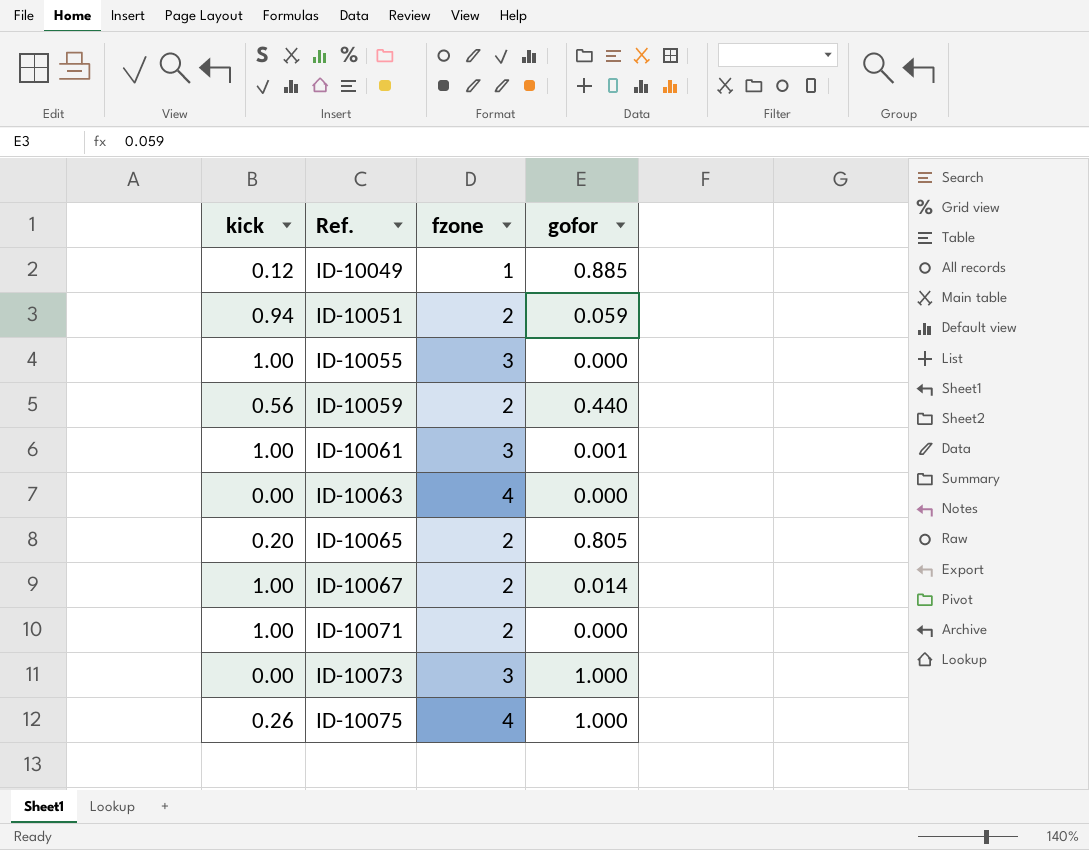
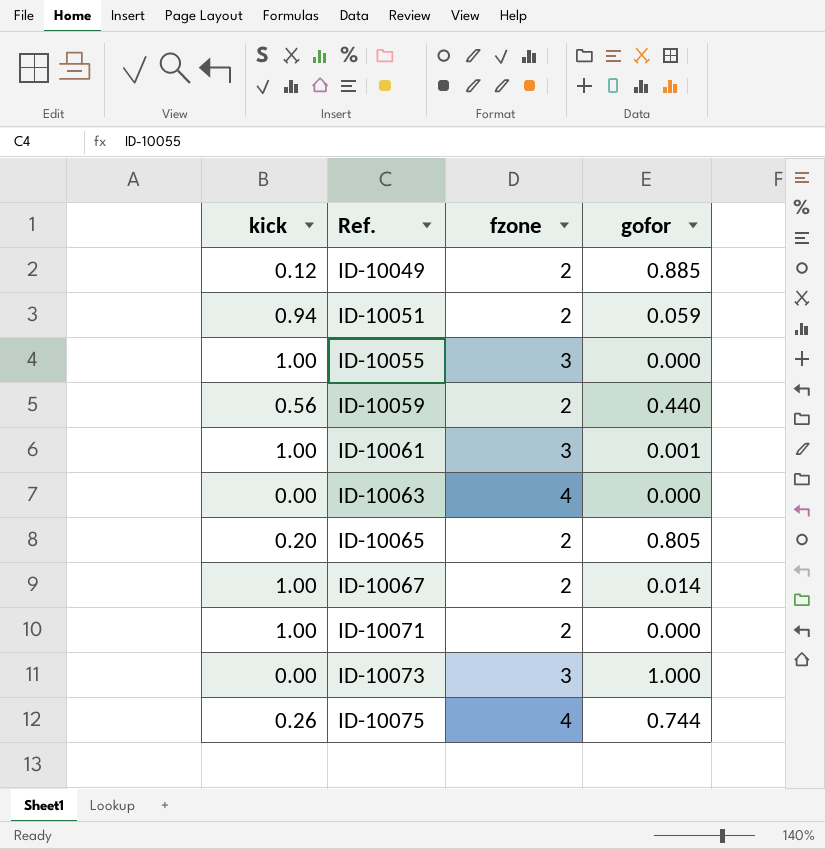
ID-10049 | fzone: 1 -> 2
ID-10075 | gofor: 1.000 -> 0.744

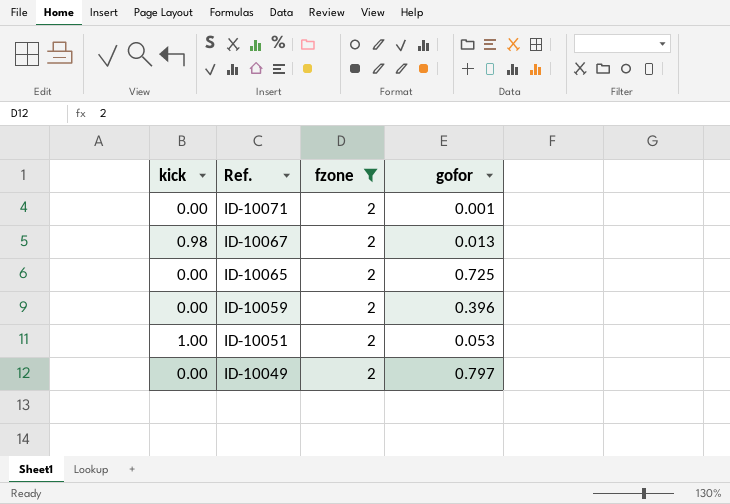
filter: none -> fzone = 2
row order: Ref. ascending -> Ref. descending
ID-10071 | kick: 1.00 -> 0.00
ID-10071 | gofor: 0.000 -> 0.001
ID-10067 | kick: 1.00 -> 0.98
ID-10067 | gofor: 0.014 -> 0.013
ID-10065 | kick: 0.20 -> 0.00
ID-10065 | gofor: 0.805 -> 0.725
ID-10059 | kick: 0.56 -> 0.00
ID-10059 | gofor: 0.440 -> 0.396
ID-10051 | kick: 0.94 -> 1.00
ID-10051 | gofor: 0.059 -> 0.053
ID-10049 | kick: 0.12 -> 0.00
ID-10049 | gofor: 0.885 -> 0.797

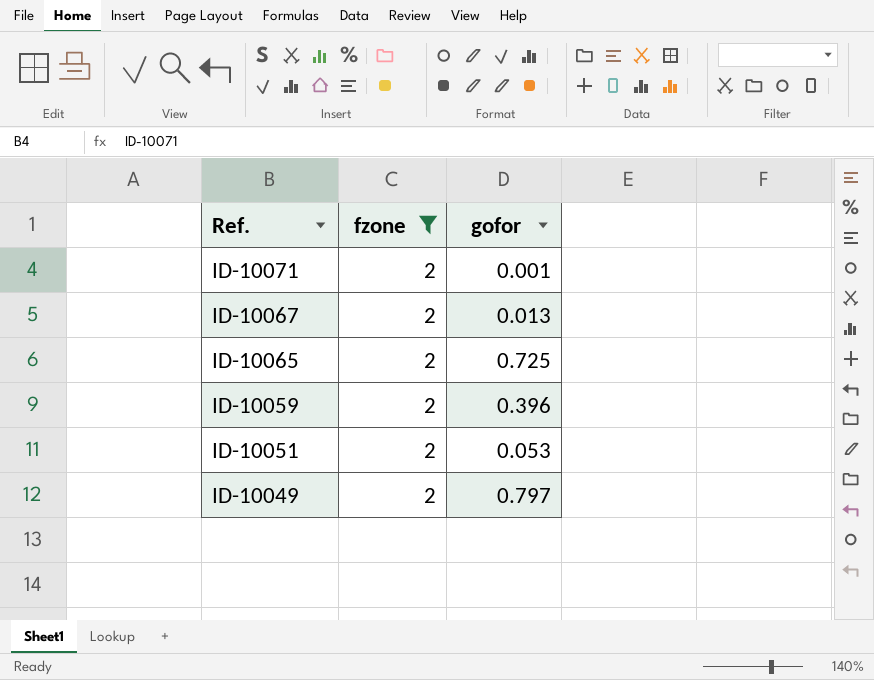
column kick | position: 1 -> none

